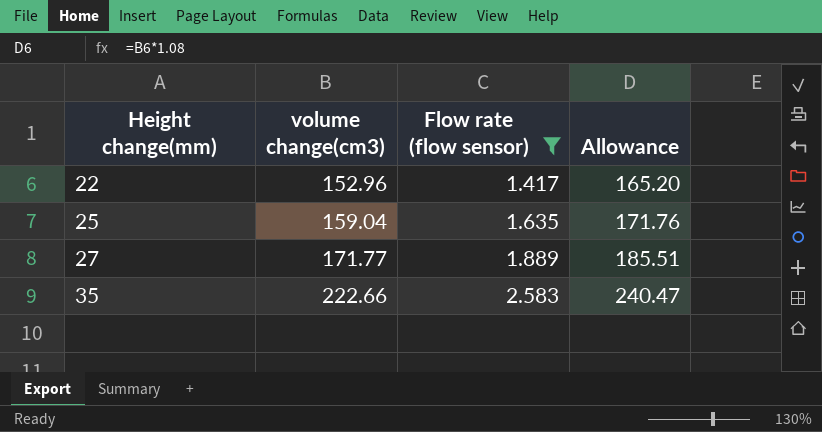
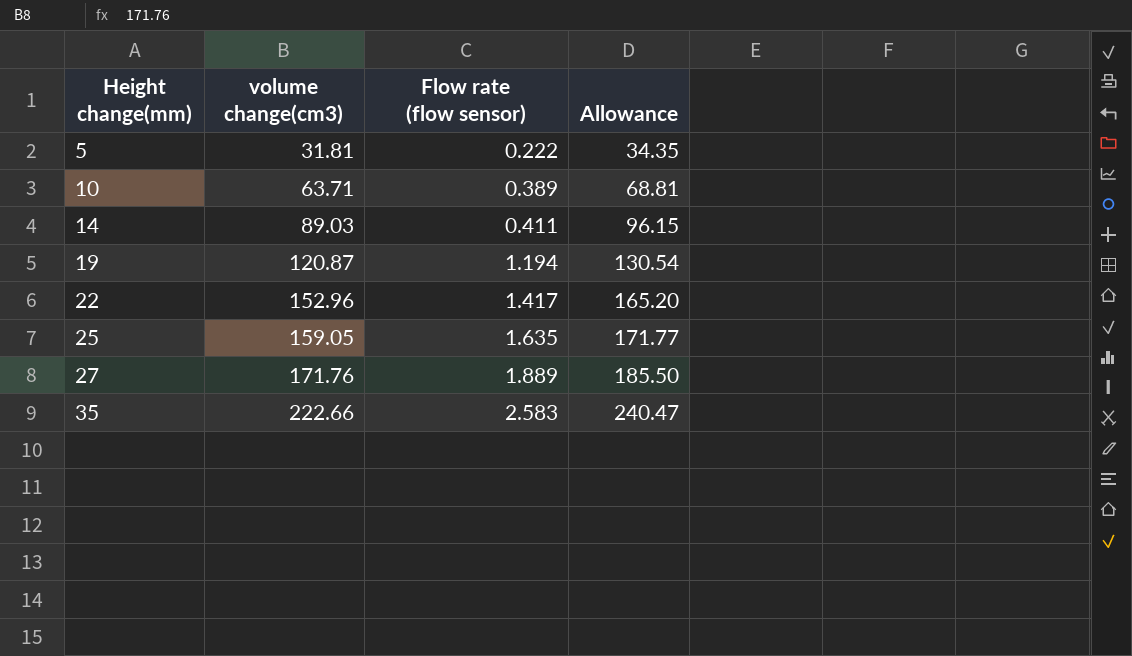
filter: Flow rate (flow sensor) >= 1.417 -> none
25 | volume change(cm3): 159.04 -> 159.05
25 | Allowance: 171.76 -> 171.77
27 | volume change(cm3): 171.77 -> 171.76
27 | Allowance: 185.51 -> 185.50

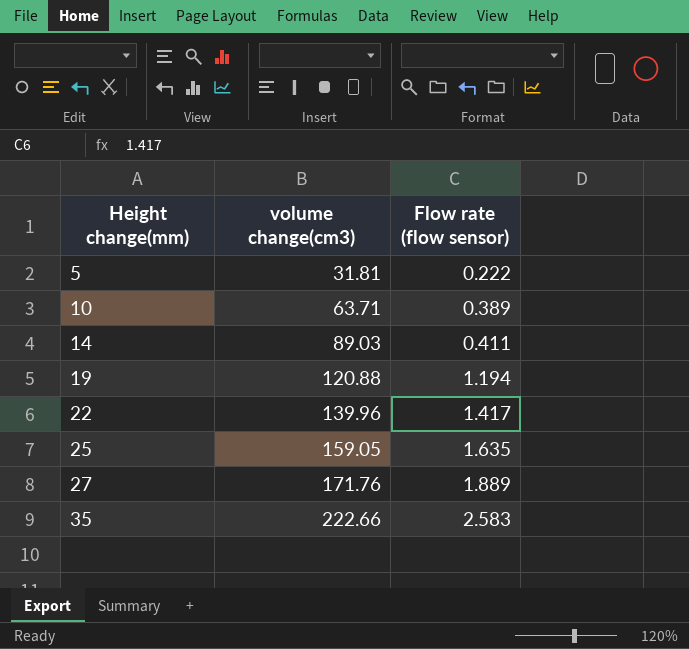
column Allowance | formula: [volume change(cm3)] * 1.08 -> none
19 | volume change(cm3): 120.87 -> 120.88
22 | volume change(cm3): 152.96 -> 139.96

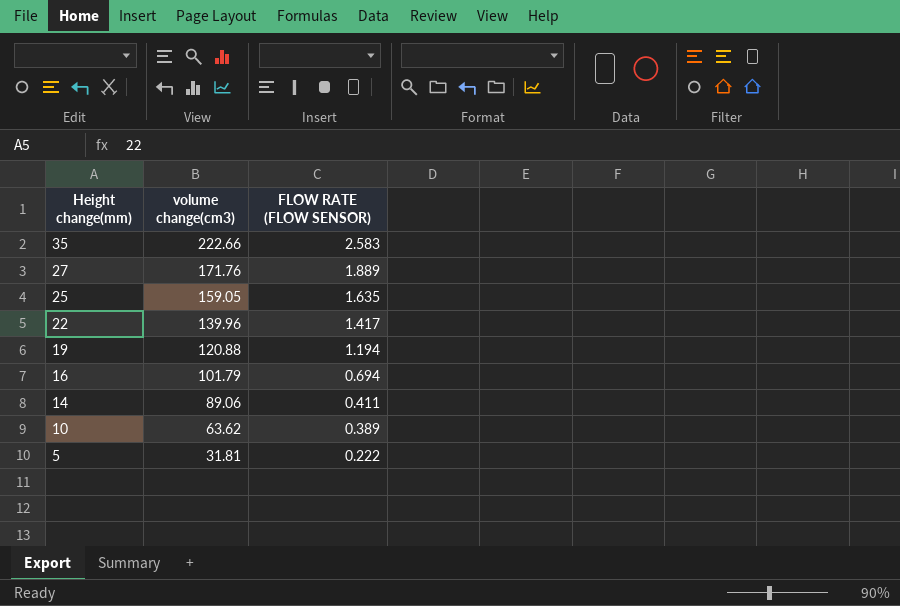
row order: Height change(mm) ascending -> Height change(mm) descending
column name: Flow rate (flow sensor) -> FLOW RATE (FLOW SENSOR)
row 16: none -> 101.79 | 0.694
14 | volume change(cm3): 89.03 -> 89.06
10 | volume change(cm3): 63.71 -> 63.62

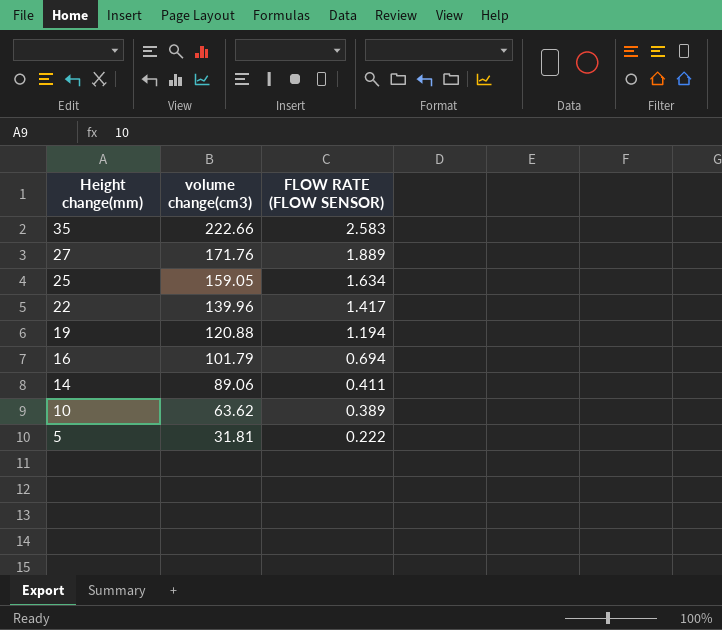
25 | FLOW RATE (FLOW SENSOR): 1.635 -> 1.634

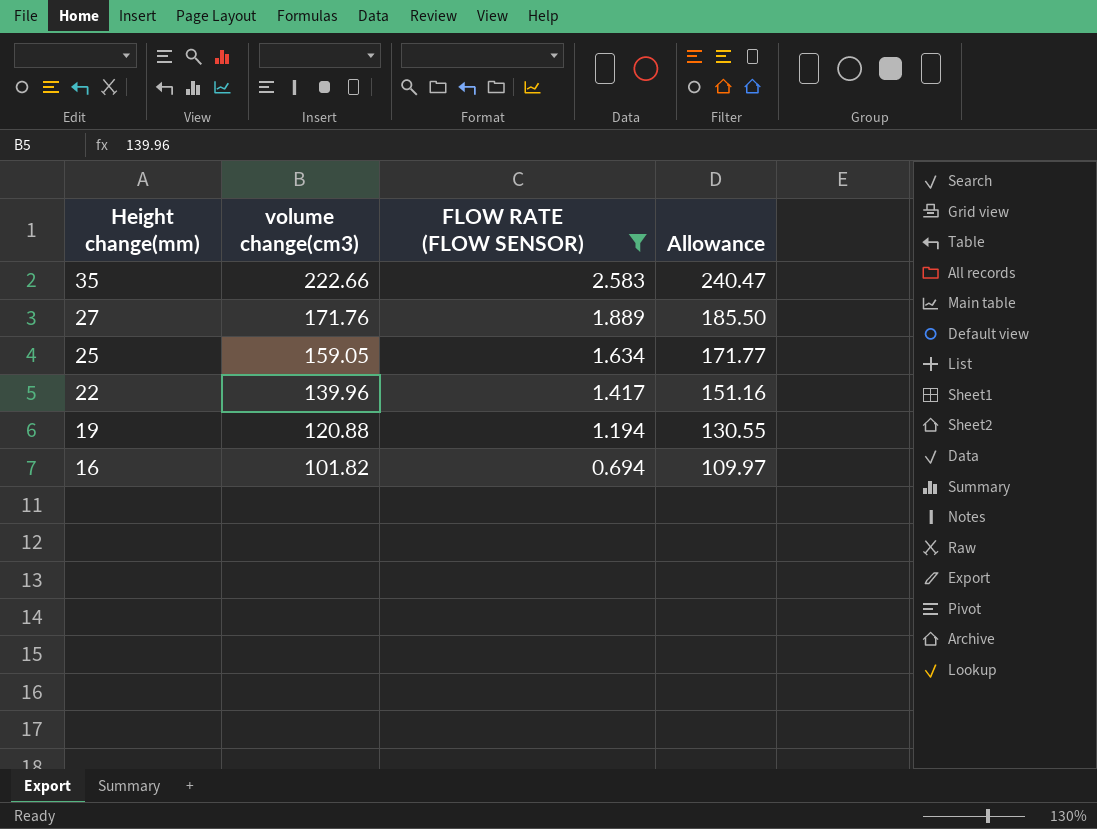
filter: none -> FLOW RATE (FLOW SENSOR) >= 0.694
column Allowance | formula: none -> [volume change(cm3)] * 1.08
16 | volume change(cm3): 101.79 -> 101.82

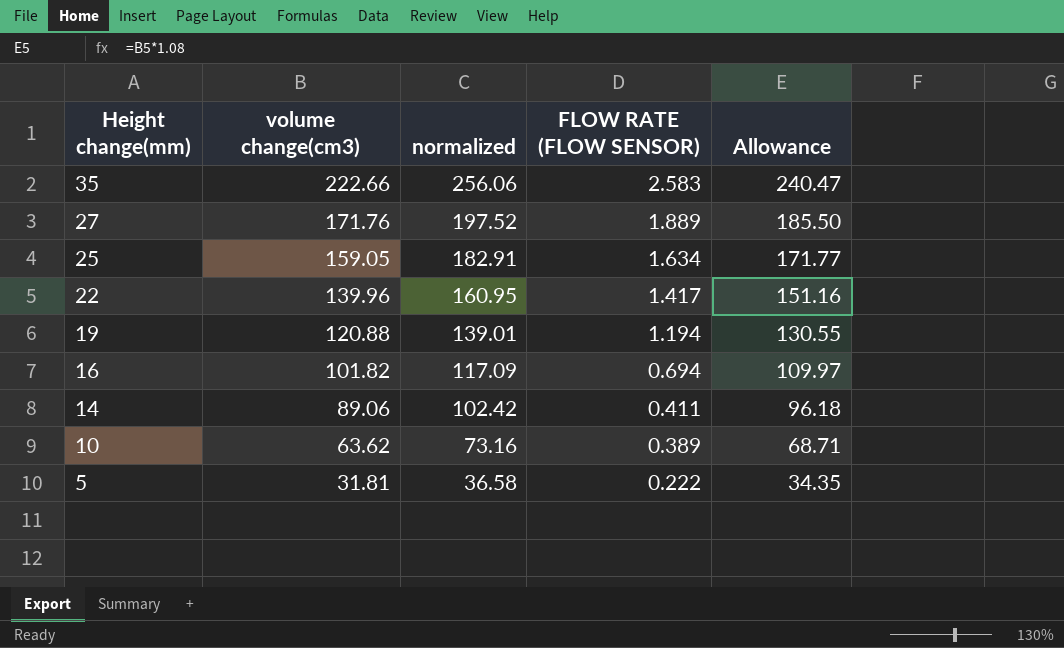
filter: FLOW RATE (FLOW SENSOR) >= 0.694 -> none
column normalized | formula: none -> [volume change(cm3)] * 1.15

